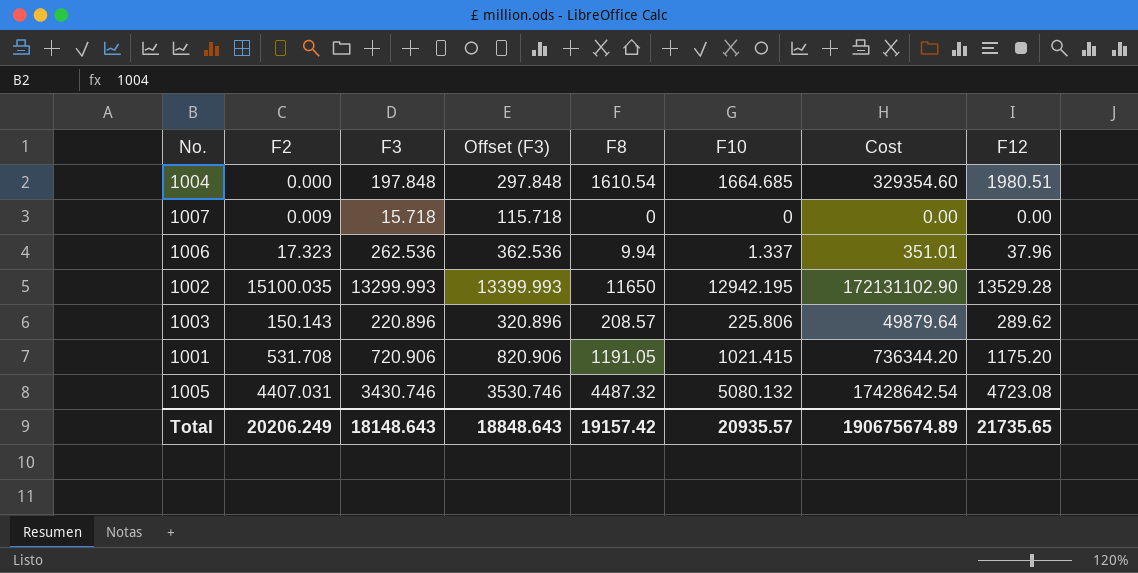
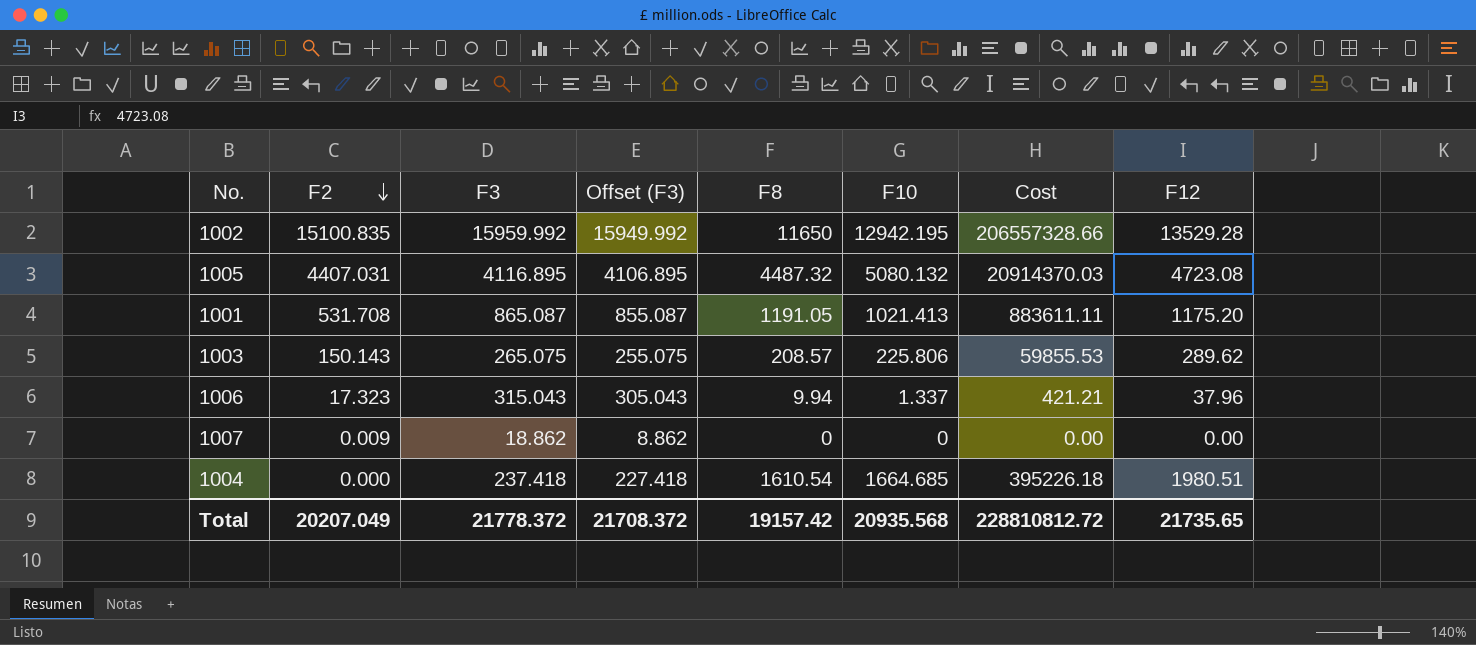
row order: none -> F2 descending
column Offset (F3) | formula: [F3] + 100 -> [F3] - 10
1002 | F2: 15100.035 -> 15100.835
1002 | F3: 13299.993 -> 15959.992
1002 | Cost: 172131102.90 -> 206557328.66
1005 | F3: 3430.746 -> 4116.895
1005 | Cost: 17428642.54 -> 20914370.03
1001 | F3: 720.906 -> 865.087
1001 | F10: 1021.415 -> 1021.413
1001 | Cost: 736344.20 -> 883611.11
1003 | F3: 220.896 -> 265.075
1003 | Cost: 49879.64 -> 59855.53
1006 | F3: 262.536 -> 315.043
1006 | Cost: 351.01 -> 421.21
1007 | F3: 15.718 -> 18.862
1004 | F3: 197.848 -> 237.418
1004 | Cost: 329354.60 -> 395226.18
Total | F2: 20206.249 -> 20207.049
Total | F3: 18148.643 -> 21778.372
Total | Offset (F3): 18848.643 -> 21708.372
Total | F10: 20935.57 -> 20935.568
Total | Cost: 190675674.89 -> 228810812.72

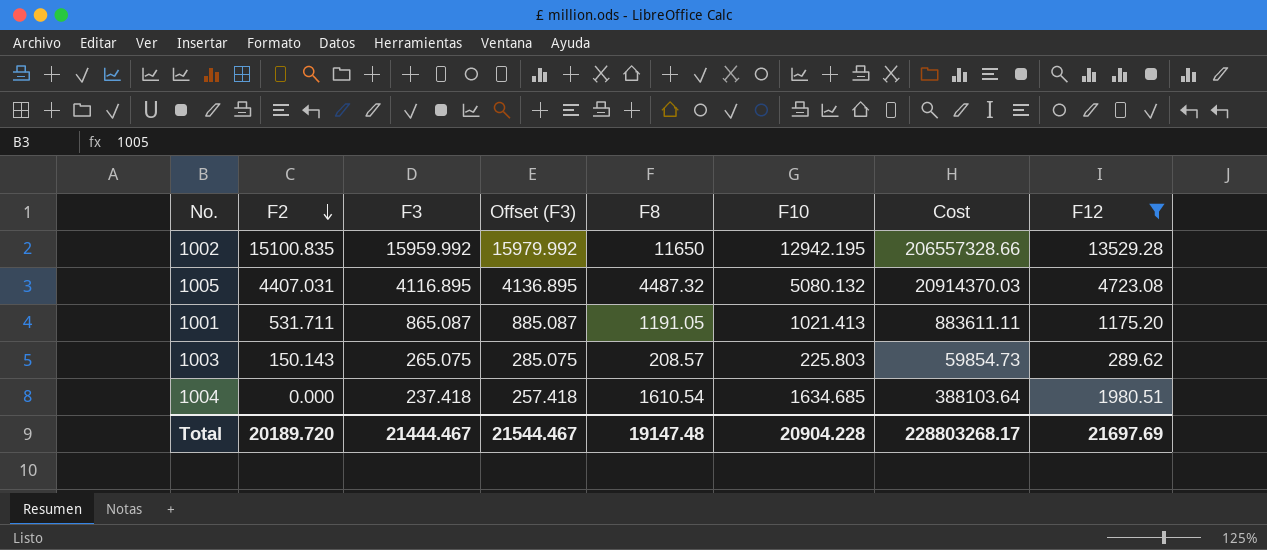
filter: none -> F12 >= 289.62
column Offset (F3) | formula: [F3] - 10 -> [F3] + 20
1001 | F2: 531.708 -> 531.711
1003 | F10: 225.806 -> 225.803
1003 | Cost: 59855.53 -> 59854.73
1004 | F10: 1664.685 -> 1634.685
1004 | Cost: 395226.18 -> 388103.64
Total | F2: 20207.049 -> 20189.720
Total | F3: 21778.372 -> 21444.467
Total | Offset (F3): 21708.372 -> 21544.467
Total | F8: 19157.42 -> 19147.48
Total | F10: 20935.568 -> 20904.228
Total | Cost: 228810812.72 -> 228803268.17
Total | F12: 21735.65 -> 21697.69

